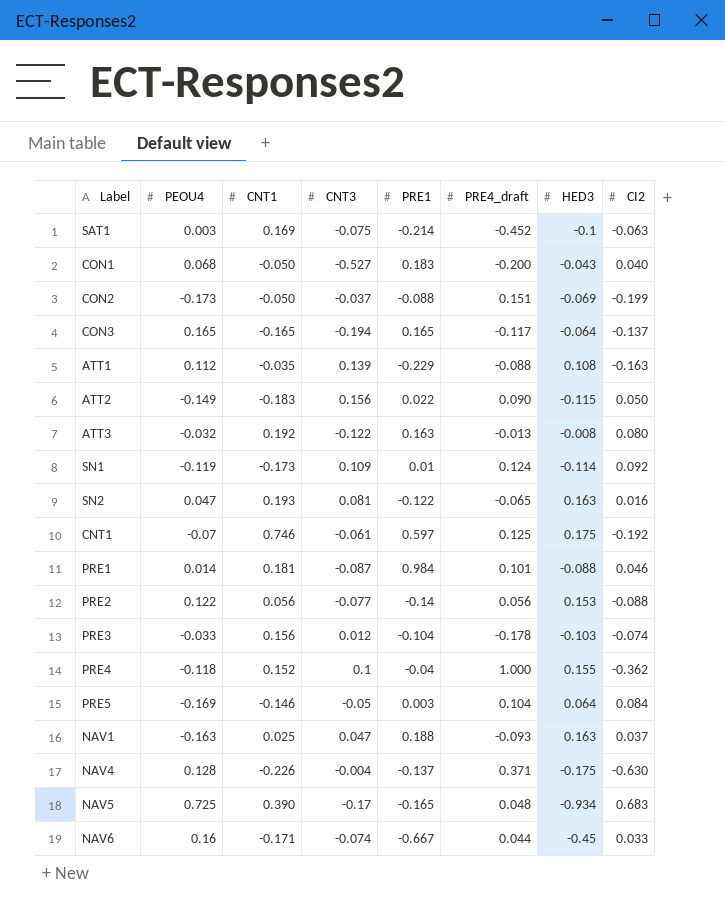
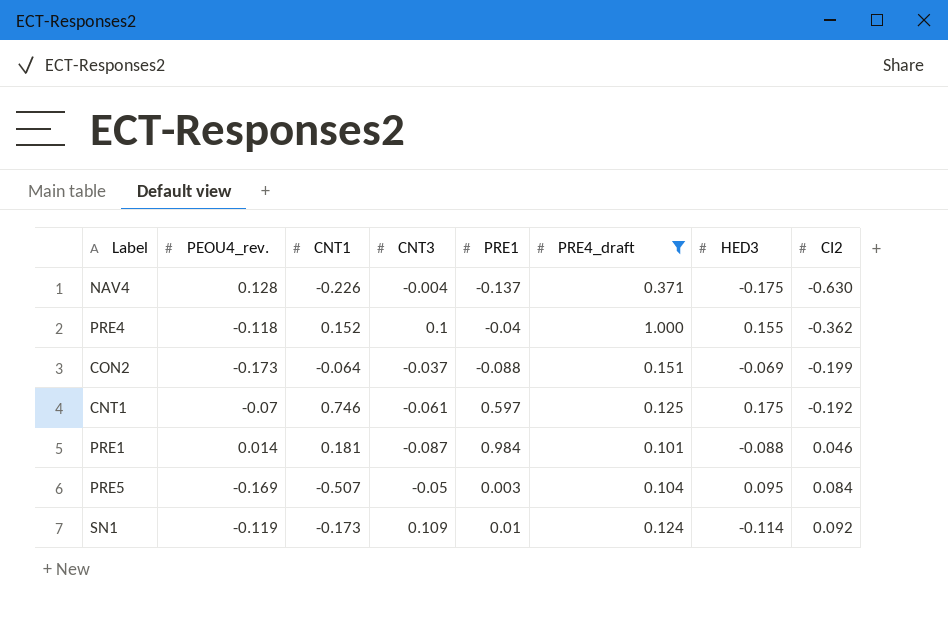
filter: none -> PRE4_draft >= 0.101
row order: none -> CI2 ascending
column name: PEOU4 -> PEOU4_rev.
CON2 | CNT1: -0.050 -> -0.064
PRE5 | CNT1: -0.146 -> -0.507
PRE5 | HED3: 0.064 -> 0.095

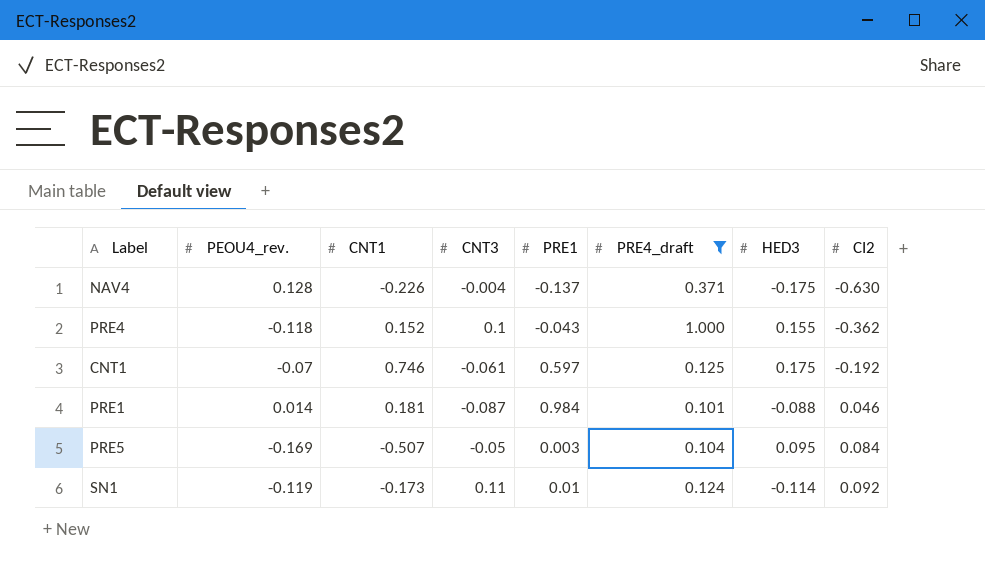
row CON2: -0.173 | -0.064 | -0.037 | -0.088 | 0.151 | -0.069 | -0.199 -> none
PRE4 | PRE1: -0.04 -> -0.043
SN1 | CNT3: 0.109 -> 0.11

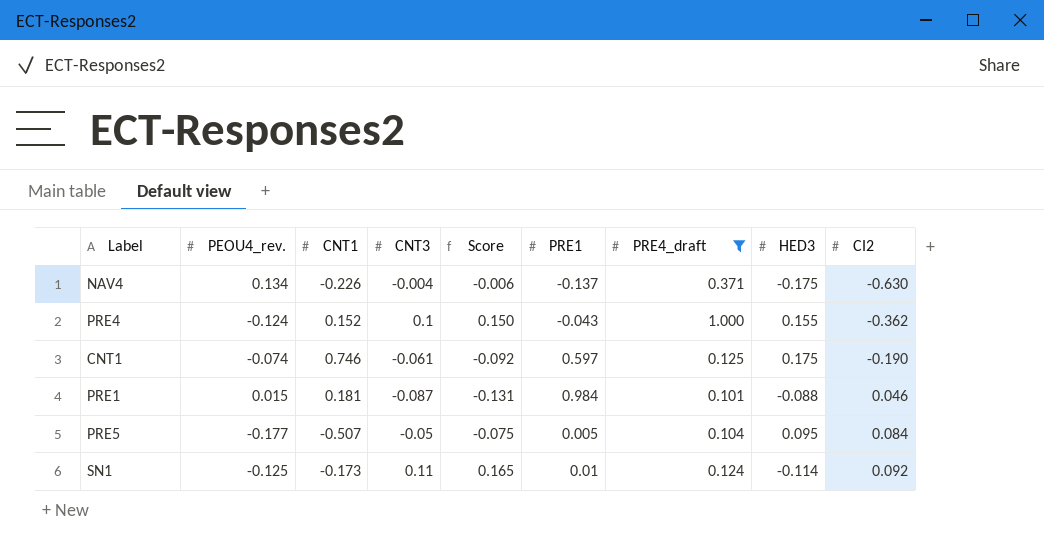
column Score | formula: none -> [CNT3] * 1.5
NAV4 | PEOU4_rev.: 0.128 -> 0.134
PRE4 | PEOU4_rev.: -0.118 -> -0.124
CNT1 | PEOU4_rev.: -0.07 -> -0.074
CNT1 | CI2: -0.192 -> -0.190
PRE1 | PEOU4_rev.: 0.014 -> 0.015
PRE5 | PEOU4_rev.: -0.169 -> -0.177
PRE5 | PRE1: 0.003 -> 0.005
SN1 | PEOU4_rev.: -0.119 -> -0.125

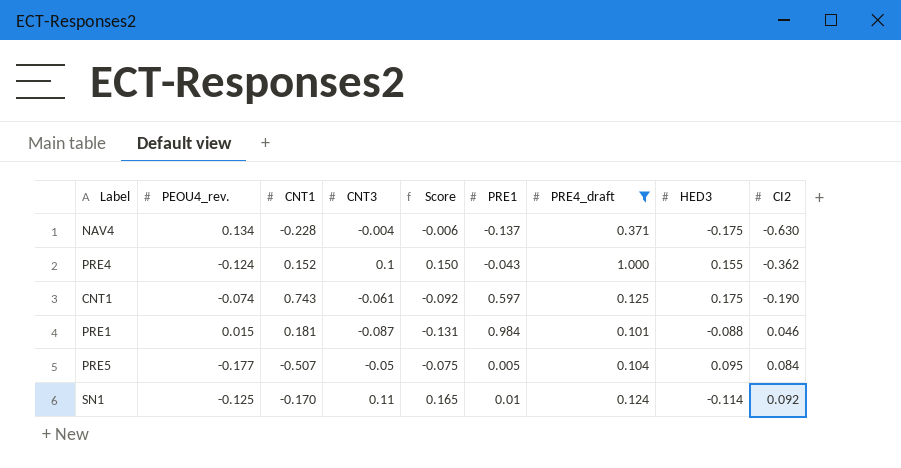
NAV4 | CNT1: -0.226 -> -0.228
CNT1 | CNT1: 0.746 -> 0.743
SN1 | CNT1: -0.173 -> -0.170

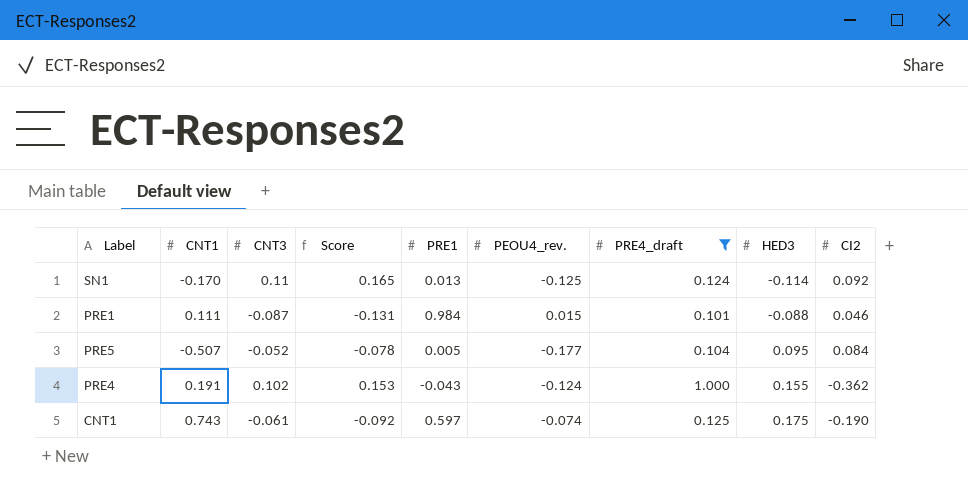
row order: CI2 ascending -> HED3 ascending
column PEOU4_rev. | position: 2 -> 6
row NAV4: 0.134 | -0.228 | -0.004 | -0.006 | -0.137 | 0.371 | -0.175 | -0.630 -> none
SN1 | PRE1: 0.01 -> 0.013
PRE1 | CNT1: 0.181 -> 0.111
PRE5 | CNT3: -0.05 -> -0.052
PRE5 | Score: -0.075 -> -0.078
PRE4 | CNT1: 0.152 -> 0.191
PRE4 | CNT3: 0.1 -> 0.102
PRE4 | Score: 0.150 -> 0.153

